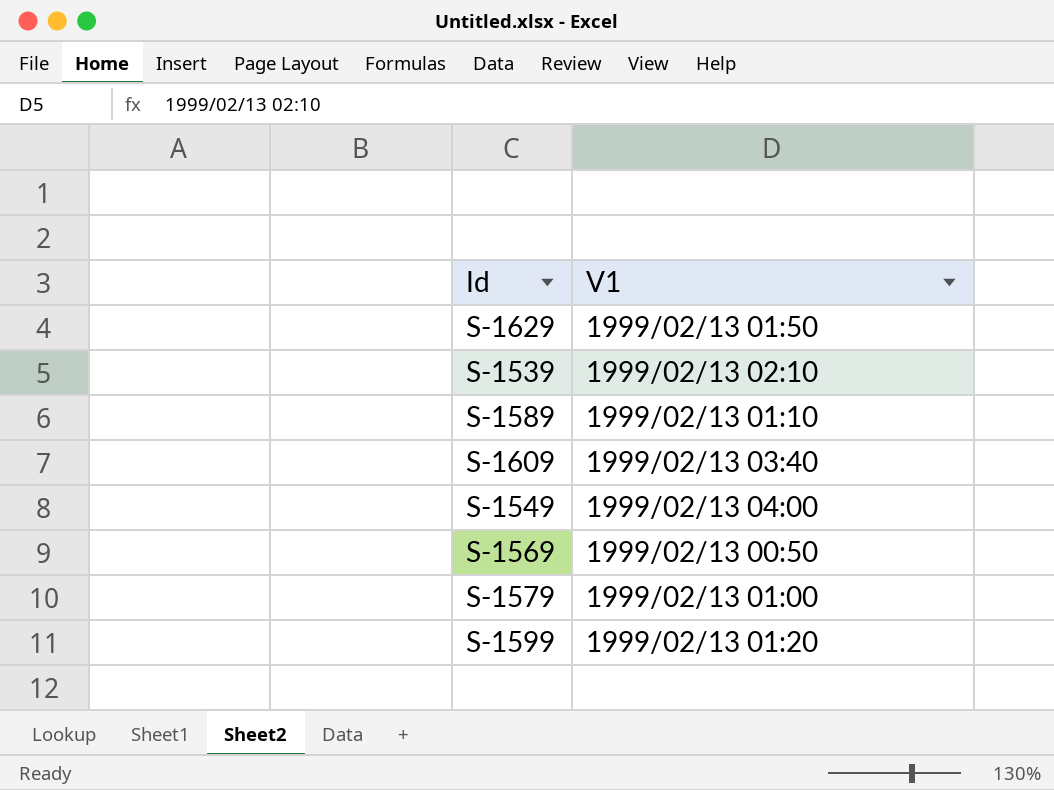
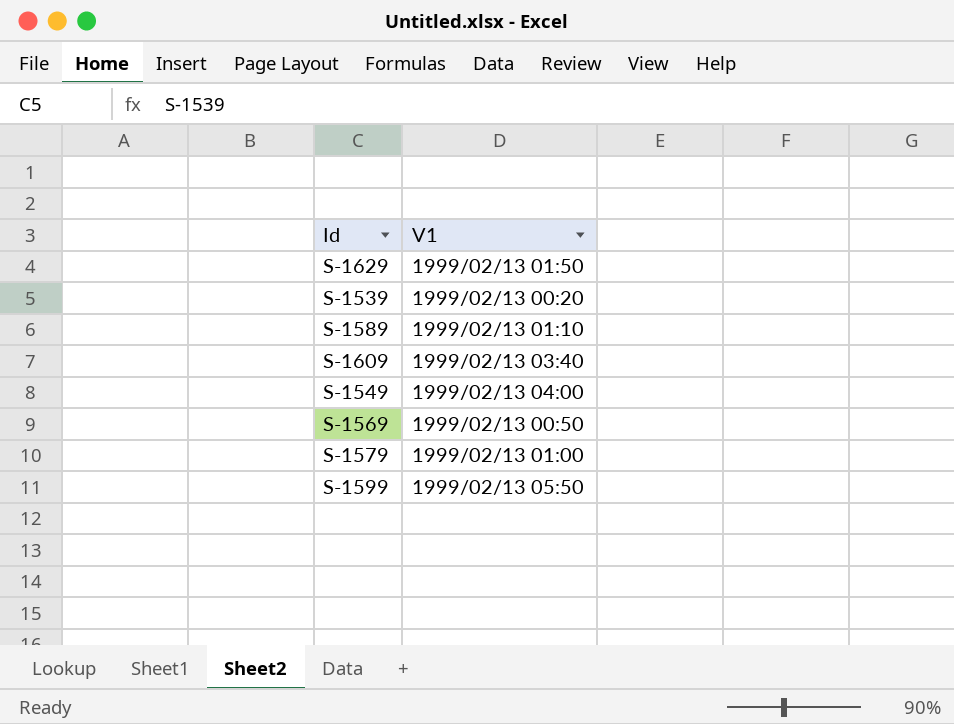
S-1539 | V1: 1999/02/13 02:10 -> 1999/02/13 00:20
S-1599 | V1: 1999/02/13 01:20 -> 1999/02/13 05:50

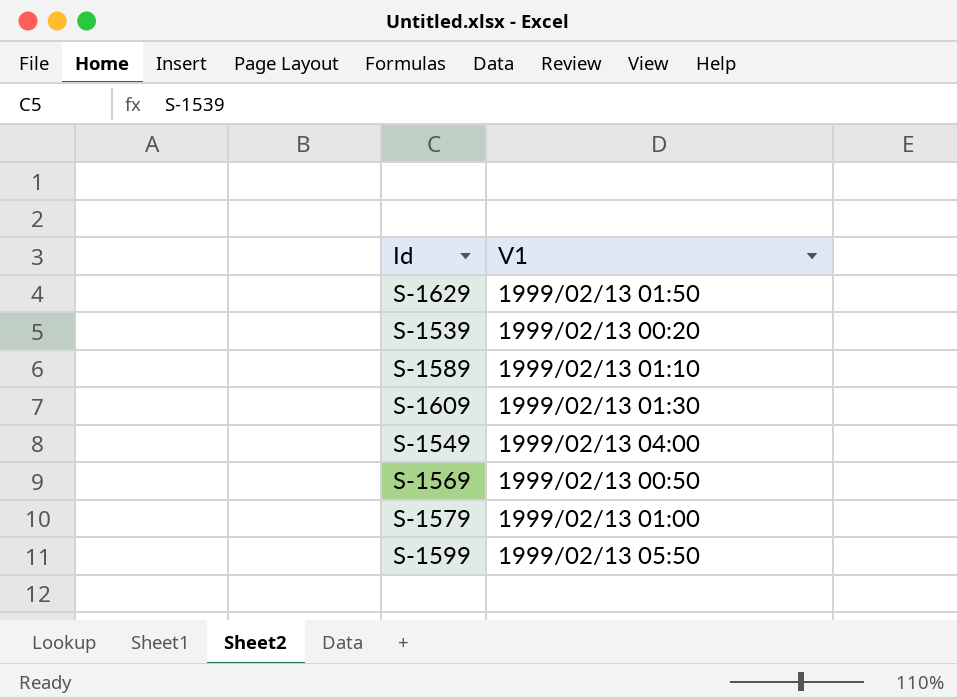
S-1609 | V1: 1999/02/13 03:40 -> 1999/02/13 01:30

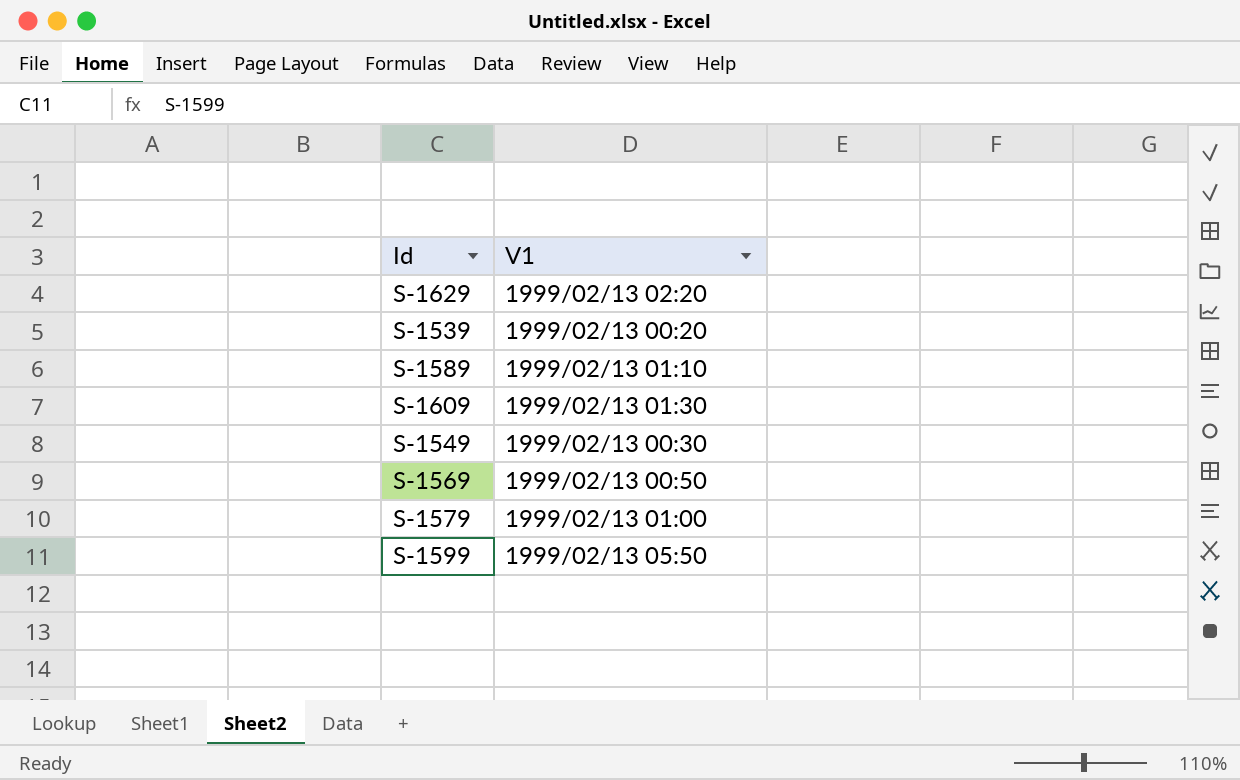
S-1629 | V1: 1999/02/13 01:50 -> 1999/02/13 02:20
S-1549 | V1: 1999/02/13 04:00 -> 1999/02/13 00:30

